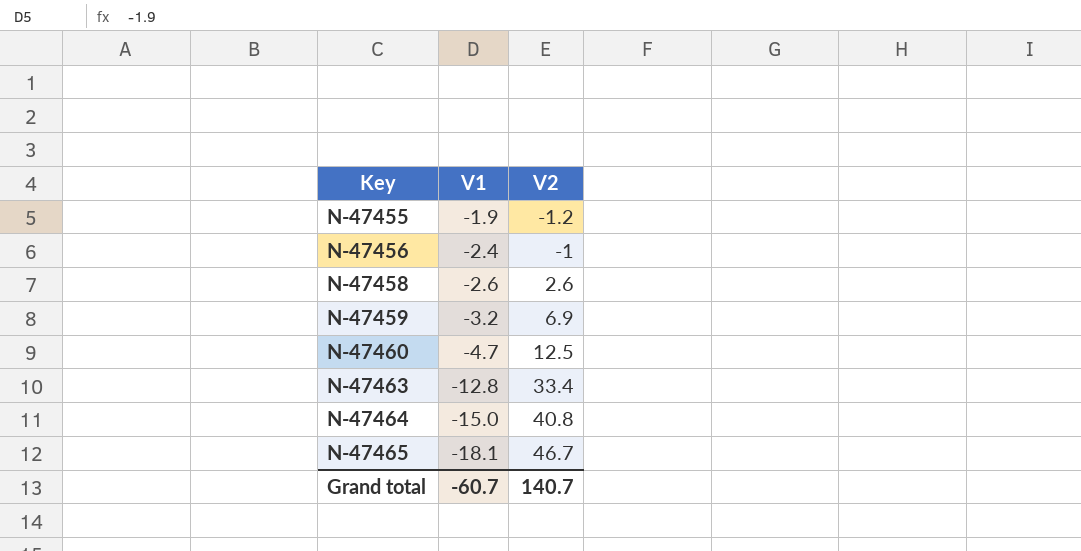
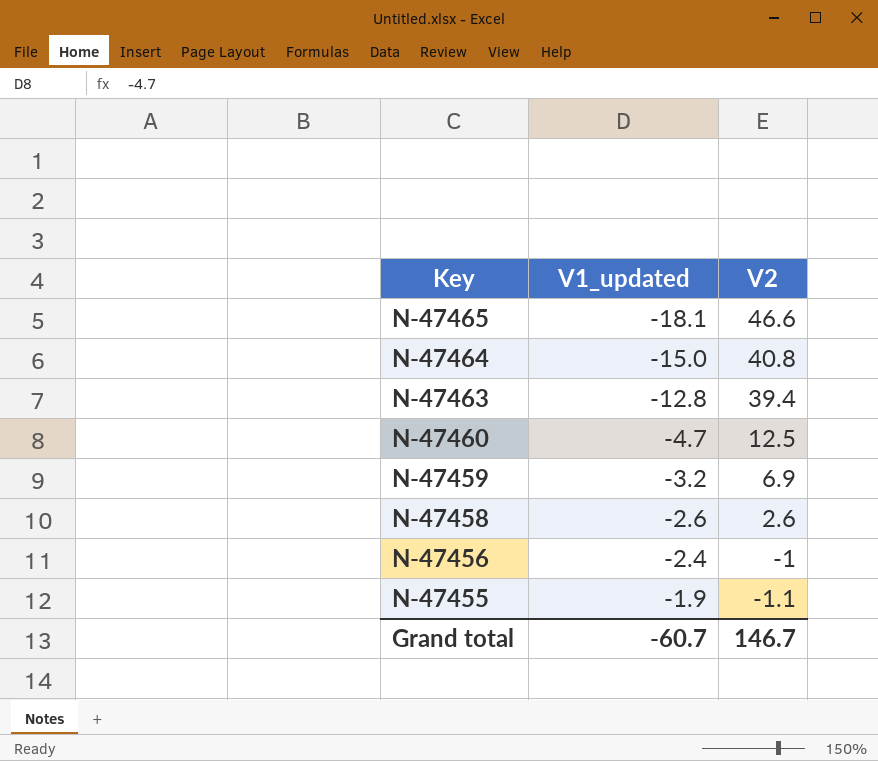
row order: Key ascending -> Key descending
column name: V1 -> V1_updated
N-47465 | V2: 46.7 -> 46.6
N-47463 | V2: 33.4 -> 39.4
N-47455 | V2: -1.2 -> -1.1
Grand total | V2: 140.7 -> 146.7

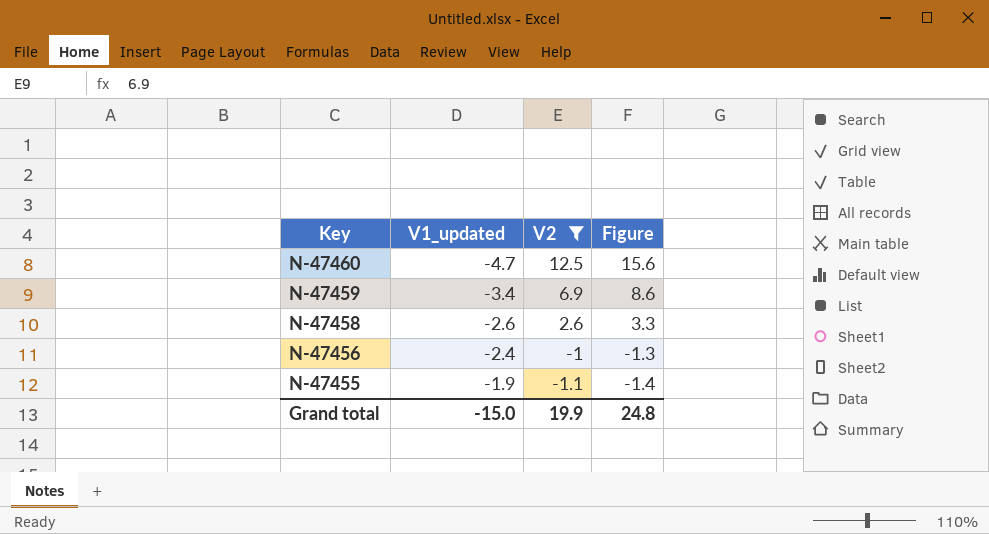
filter: none -> V2 <= 12.5
column Figure | formula: none -> [V2] * 1.25
N-47459 | V1_updated: -3.2 -> -3.4
Grand total | V1_updated: -60.7 -> -15.0
Grand total | V2: 146.7 -> 19.9

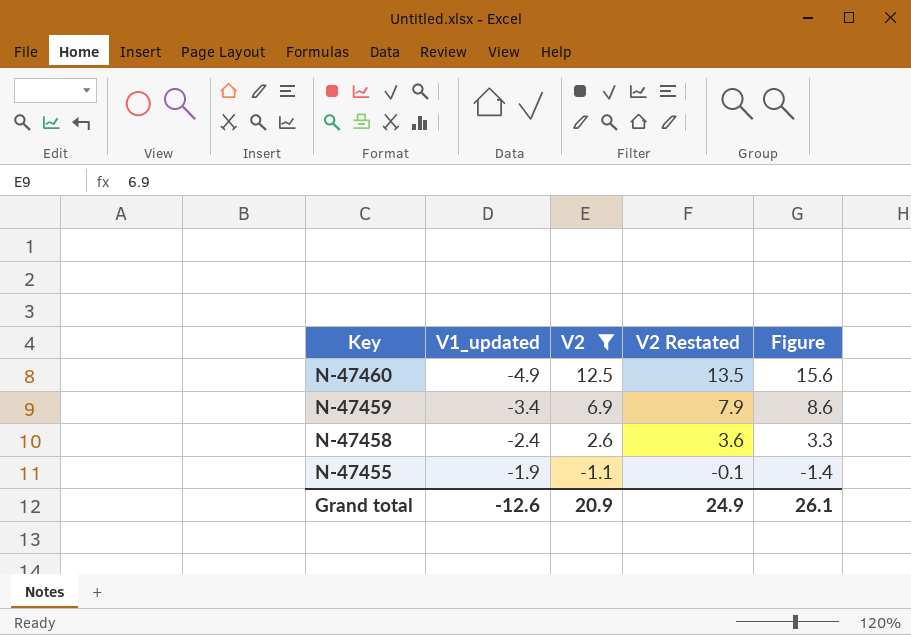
column V2 Restated | formula: none -> [V2] + 1
row N-47456: -2.4 | -1 | -1.3 -> none
N-47460 | V1_updated: -4.7 -> -4.9
N-47458 | V1_updated: -2.6 -> -2.4
Grand total | V1_updated: -15.0 -> -12.6
Grand total | V2: 19.9 -> 20.9
Grand total | Figure: 24.8 -> 26.1

